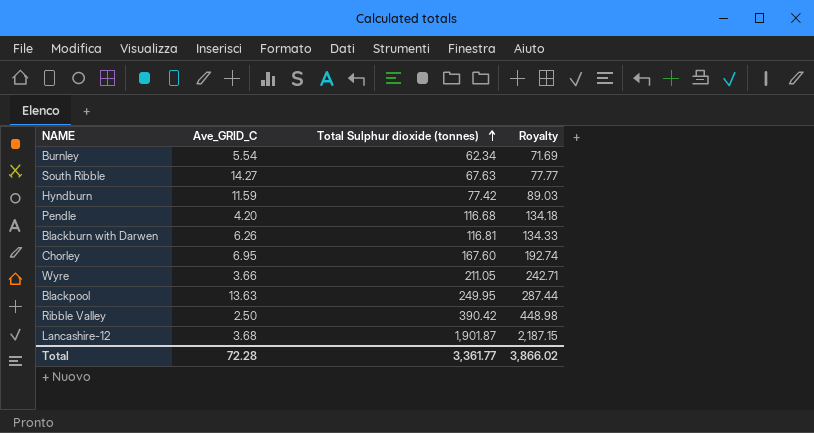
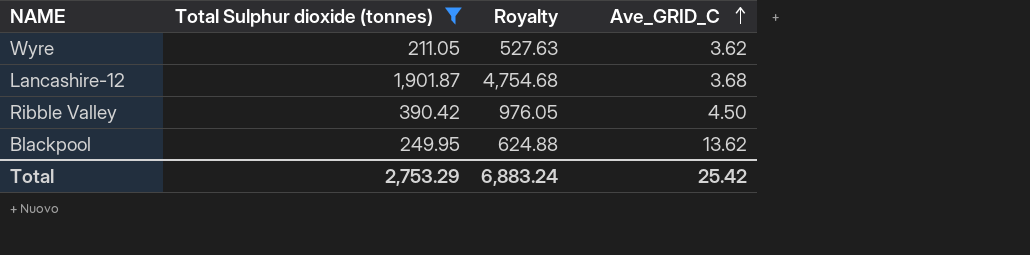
filter: none -> Total Sulphur dioxide (tonnes) >= 211.05
row order: Total Sulphur dioxide (tonnes) ascending -> Ave_GRID_C ascending
column Royalty | formula: [Total Sulphur dioxide (tonnes)] * 1.15 -> [Total Sulphur dioxide (tonnes)] * 2.5
column Ave_GRID_C | position: 2 -> 4
Wyre | Ave_GRID_C: 3.66 -> 3.62
Ribble Valley | Ave_GRID_C: 2.50 -> 4.50
Blackpool | Ave_GRID_C: 13.63 -> 13.62
Total | Total Sulphur dioxide (tonnes): 3,361.77 -> 2,753.29
Total | Royalty: 3,866.02 -> 6,883.24
Total | Ave_GRID_C: 72.28 -> 25.42

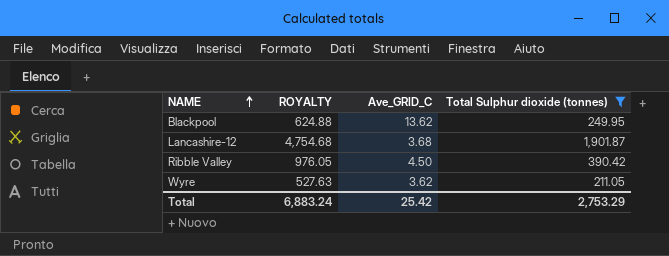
row order: Ave_GRID_C ascending -> NAME ascending
column name: Royalty -> ROYALTY
column Total Sulphur dioxide (tonnes) | position: 2 -> 4

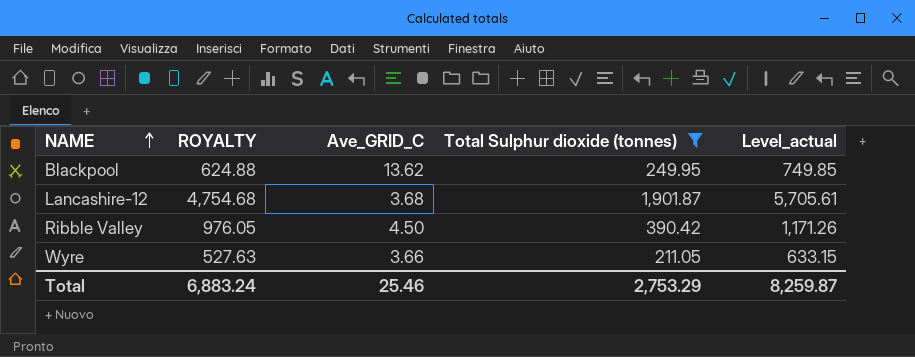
column Level_actual | formula: none -> [Total Sulphur dioxide (tonnes)] * 3
Wyre | Ave_GRID_C: 3.62 -> 3.66
Total | Ave_GRID_C: 25.42 -> 25.46

